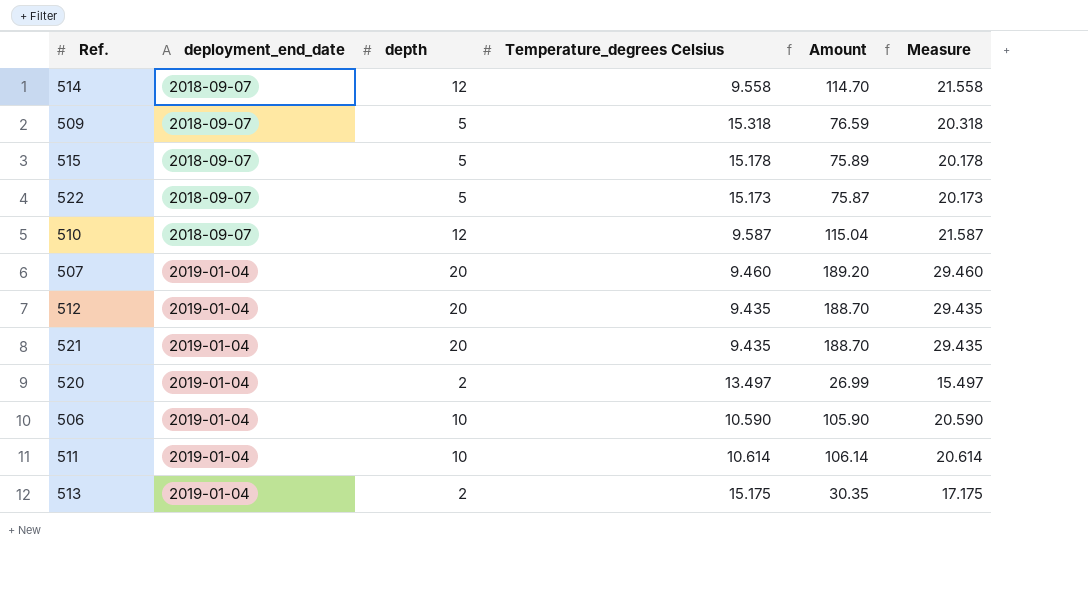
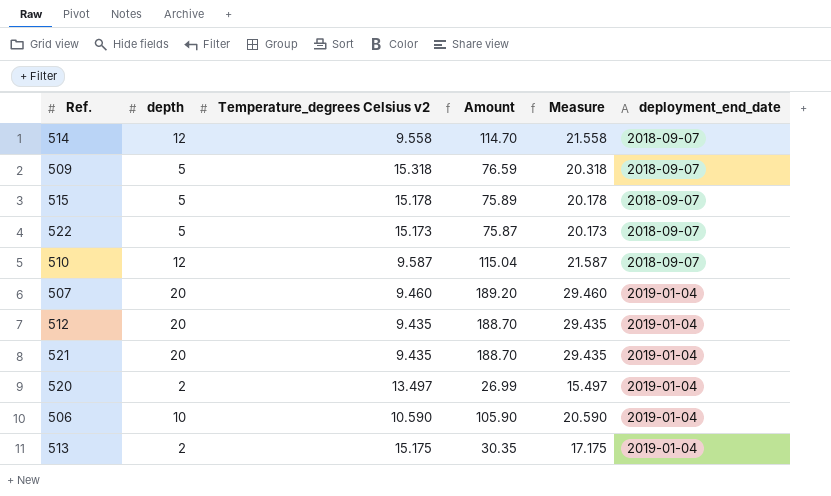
column name: Temperature_degrees Celsius -> Temperature_degrees Celsius v2
column deployment_end_date | position: 2 -> 6
row 511: 2019-01-04 | 10 | 10.614 | 106.14 | 20.614 -> none

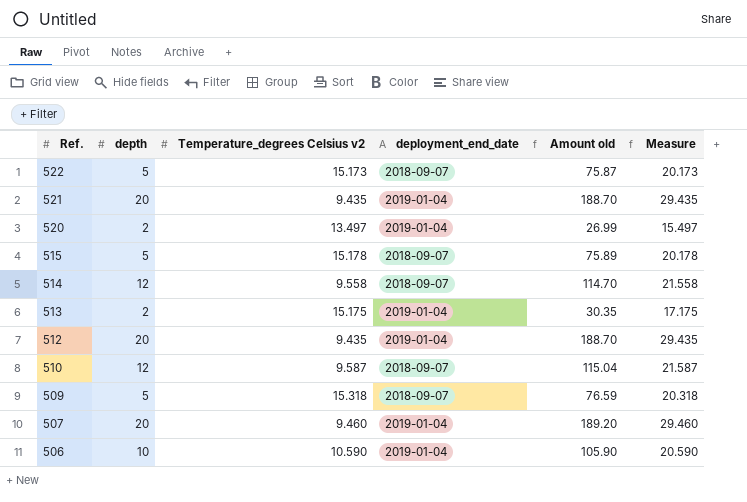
row order: deployment_end_date ascending -> Ref. descending
column deployment_end_date | position: 6 -> 4
column name: Amount -> Amount old

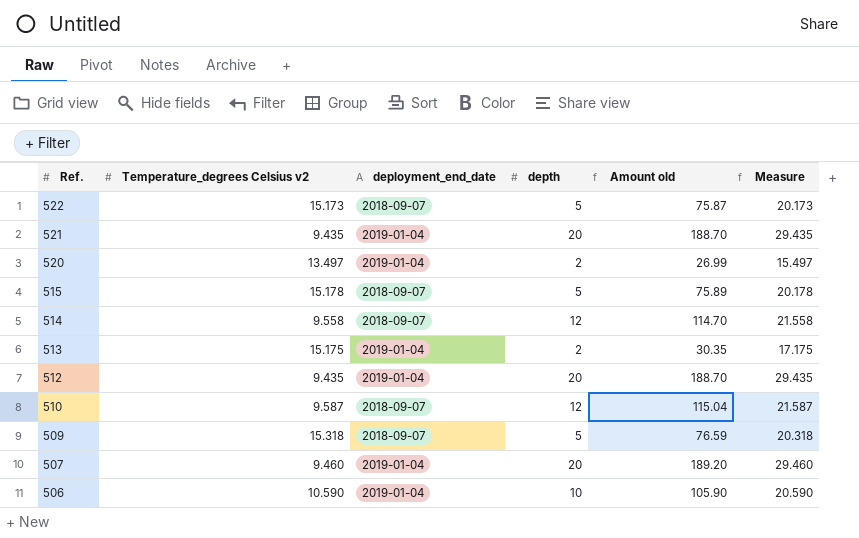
column depth | position: 2 -> 4

